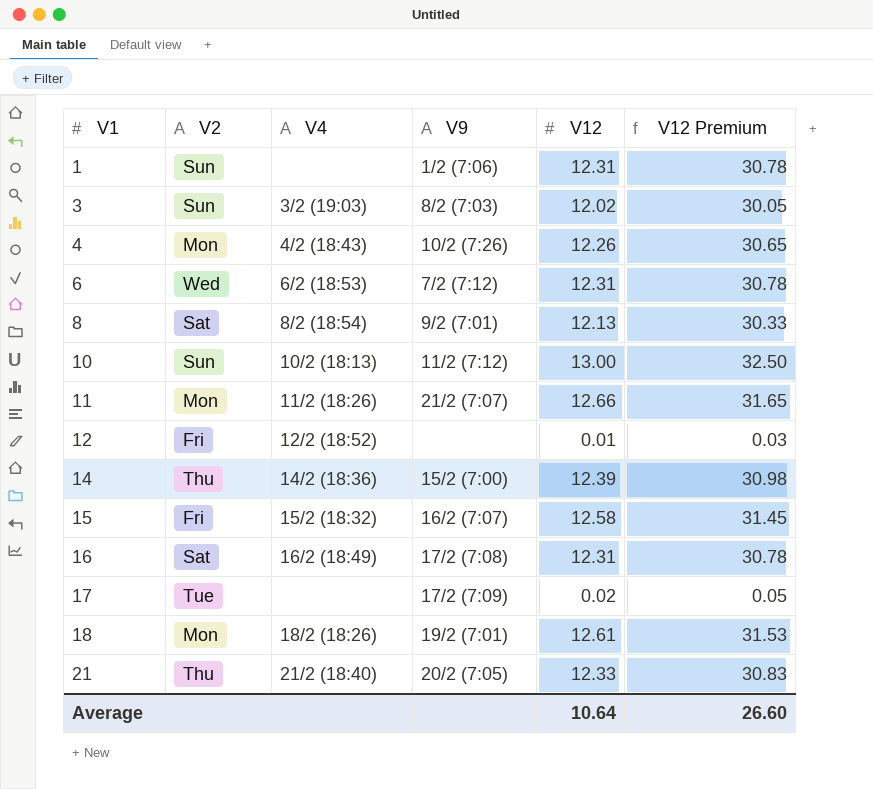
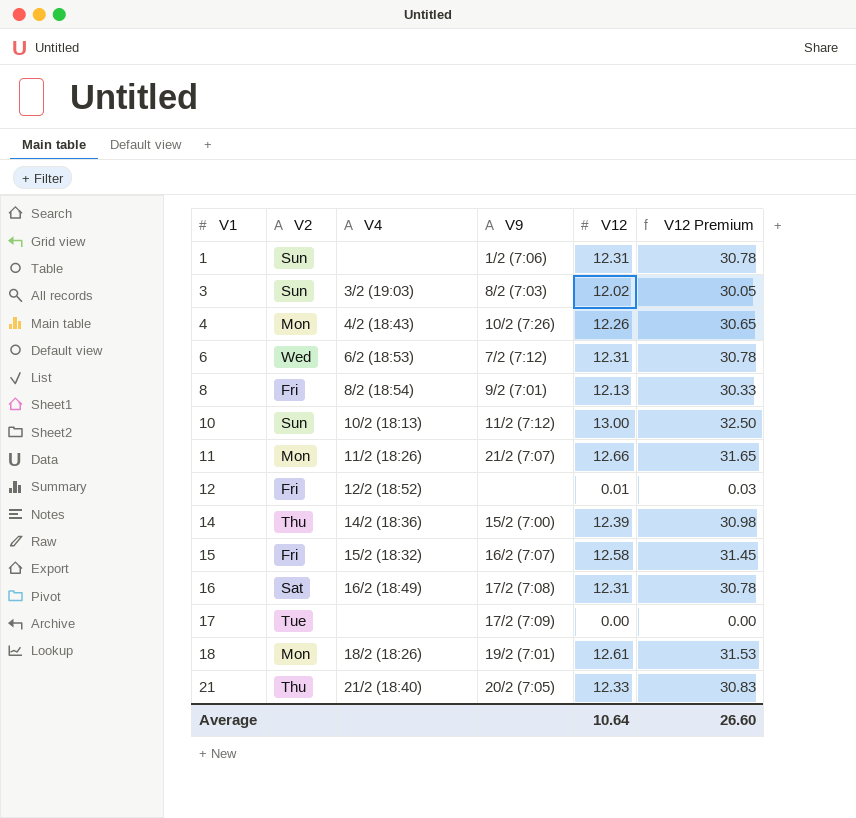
8 | V2: Sat -> Fri
17 | V12: 0.02 -> 0.00
17 | V12 Premium: 0.05 -> 0.00

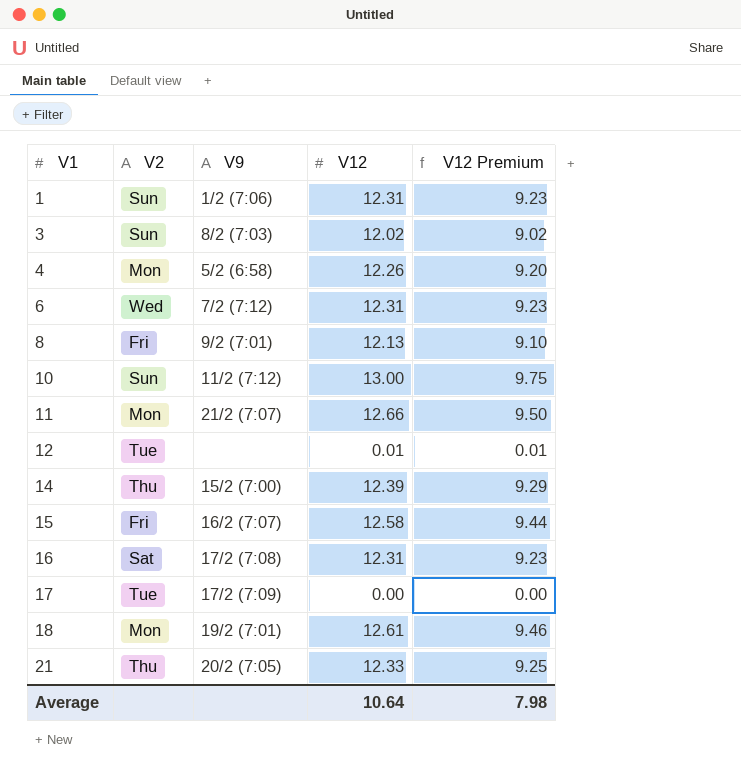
column V4 | position: 3 -> none
column V12 Premium | formula: [V12] * 2.5 -> [V12] * 0.75
4 | V9: 10/2 (7:26) -> 5/2 (6:58)
12 | V2: Fri -> Tue
Average | V12 Premium: 26.60 -> 7.98

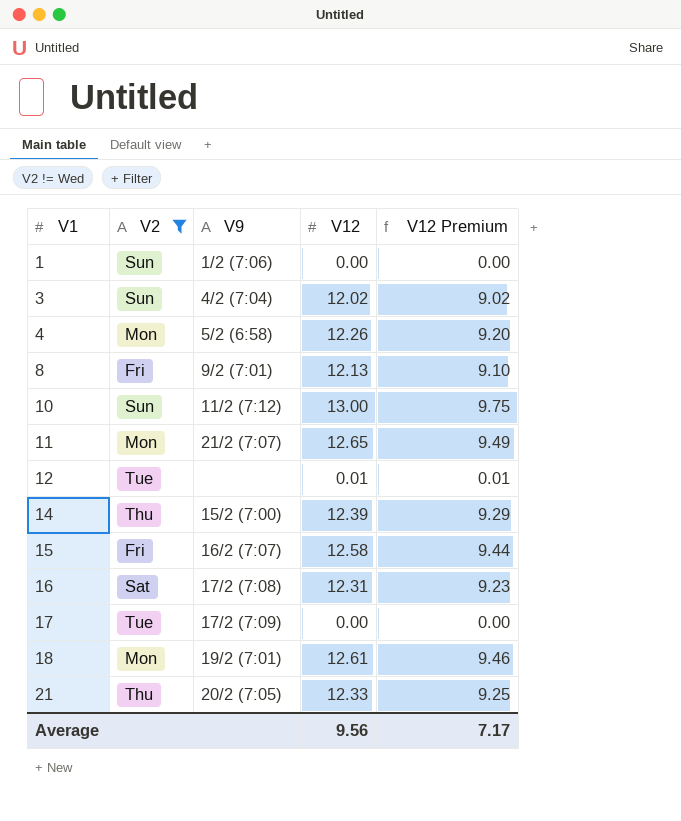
filter: none -> V2 != Wed
1 | V12: 12.31 -> 0.00
1 | V12 Premium: 9.23 -> 0.00
3 | V9: 8/2 (7:03) -> 4/2 (7:04)
11 | V12: 12.66 -> 12.65
11 | V12 Premium: 9.50 -> 9.49
Average | V12: 10.64 -> 9.56
Average | V12 Premium: 7.98 -> 7.17

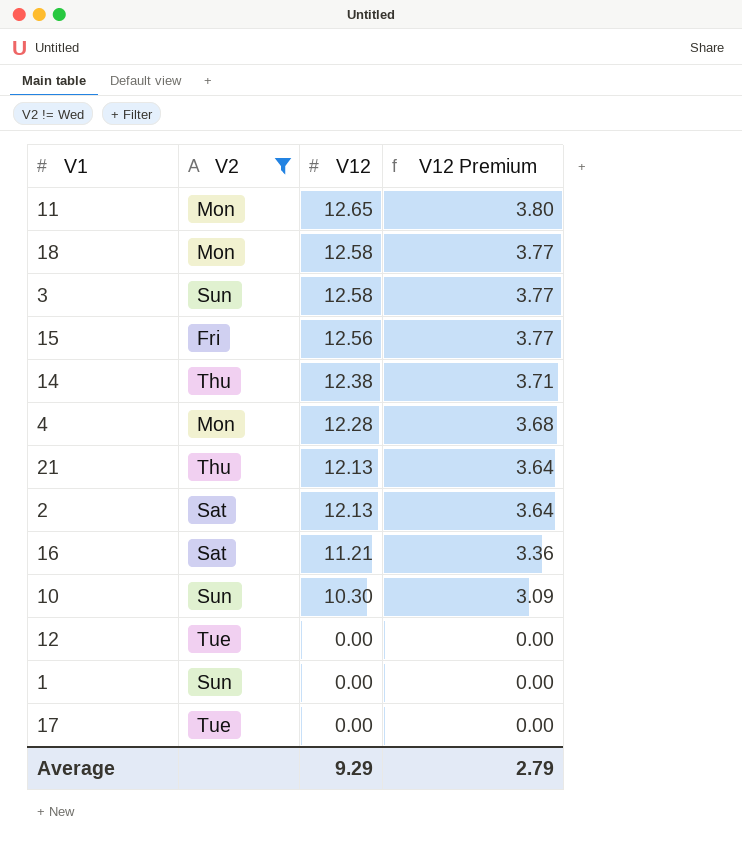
row order: V1 ascending -> V12 descending
column V9 | position: 3 -> none
column V12 Premium | formula: [V12] * 0.75 -> [V12] * 0.3
row 8: Fri | 9/2 (7:01) | 12.13 | 9.10 -> none
18 | V12: 12.61 -> 12.58
3 | V12: 12.02 -> 12.58
15 | V12: 12.58 -> 12.56
14 | V12: 12.39 -> 12.38
4 | V12: 12.26 -> 12.28
21 | V12: 12.33 -> 12.13
row 2: none -> Sat | 12.13 | 3.64
16 | V12: 12.31 -> 11.21
10 | V12: 13.00 -> 10.30
12 | V12: 0.01 -> 0.00
Average | V12: 9.56 -> 9.29
Average | V12 Premium: 7.17 -> 2.79

